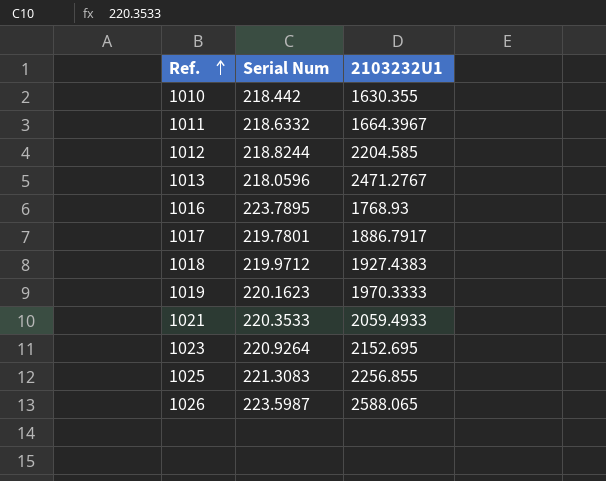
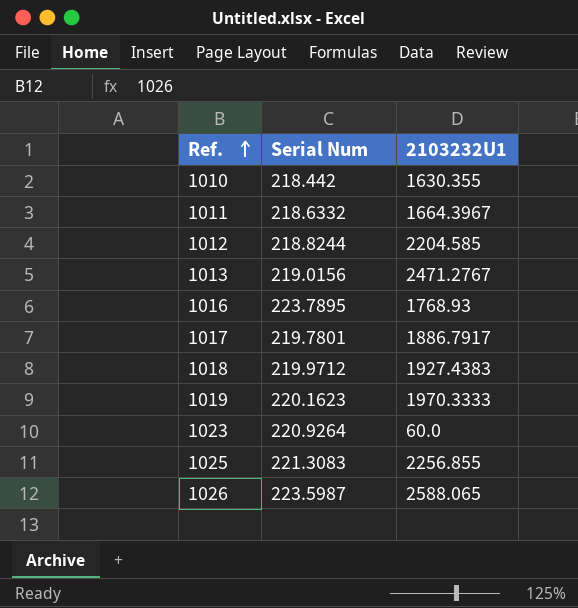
row 1021: 220.3533 | 2059.4933 -> none
1013 | Serial Num: 218.0596 -> 219.0156
1023 | 2103232U1: 2152.695 -> 60.0

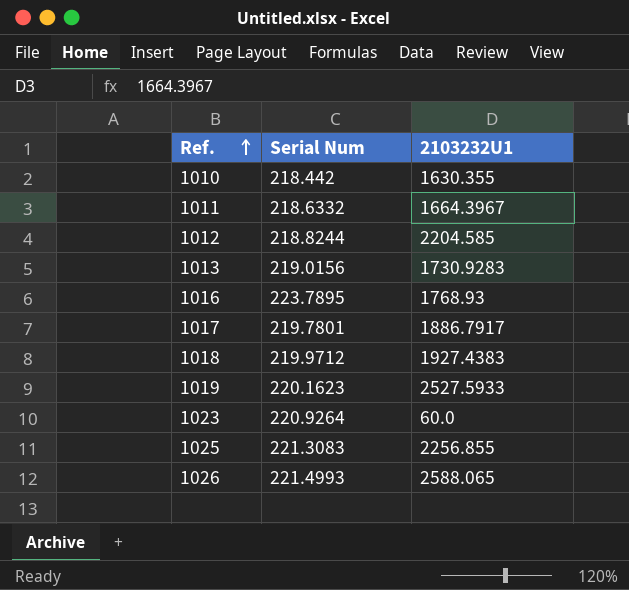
1013 | 2103232U1: 2471.2767 -> 1730.9283
1019 | 2103232U1: 1970.3333 -> 2527.5933
1026 | Serial Num: 223.5987 -> 221.4993

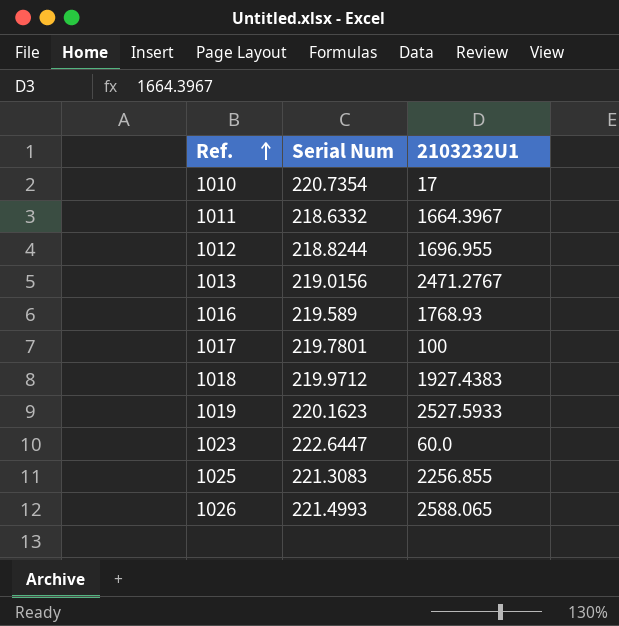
1010 | Serial Num: 218.442 -> 220.7354
1010 | 2103232U1: 1630.355 -> 17
1012 | 2103232U1: 2204.585 -> 1696.955
1013 | 2103232U1: 1730.9283 -> 2471.2767
1016 | Serial Num: 223.7895 -> 219.589
1017 | 2103232U1: 1886.7917 -> 100
1023 | Serial Num: 220.9264 -> 222.6447

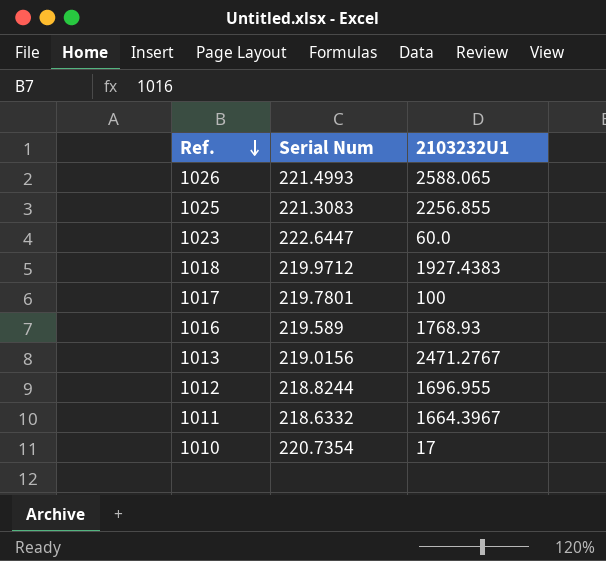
row order: Ref. ascending -> Ref. descending
row 1019: 220.1623 | 2527.5933 -> none

